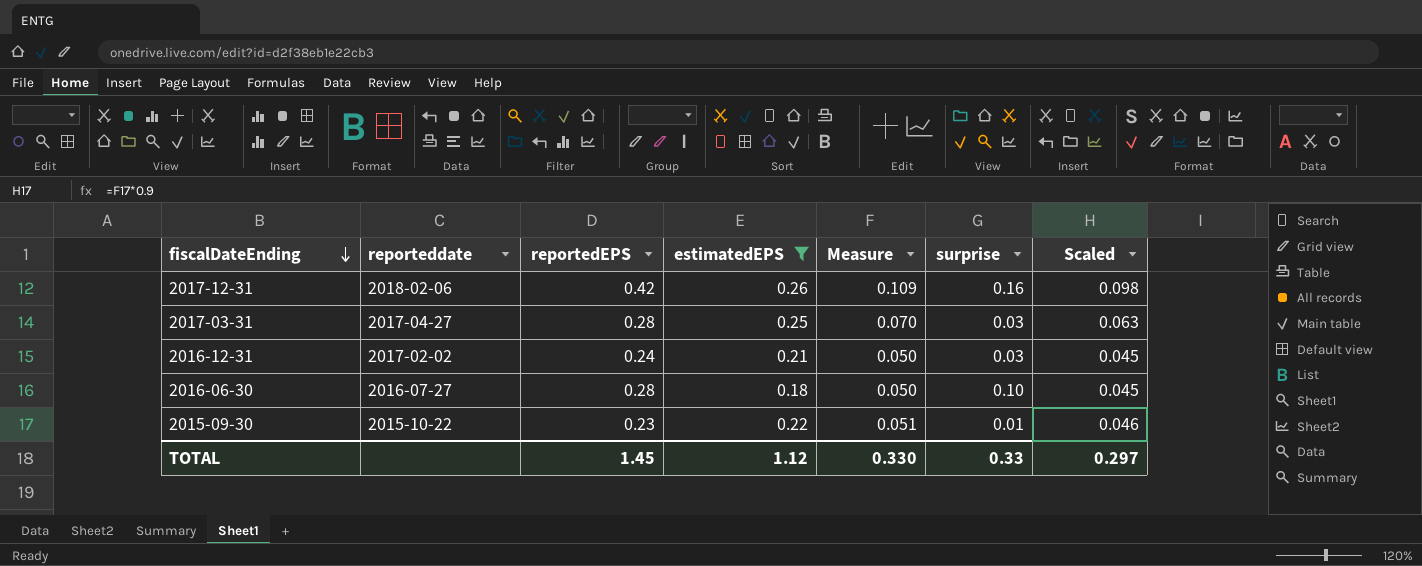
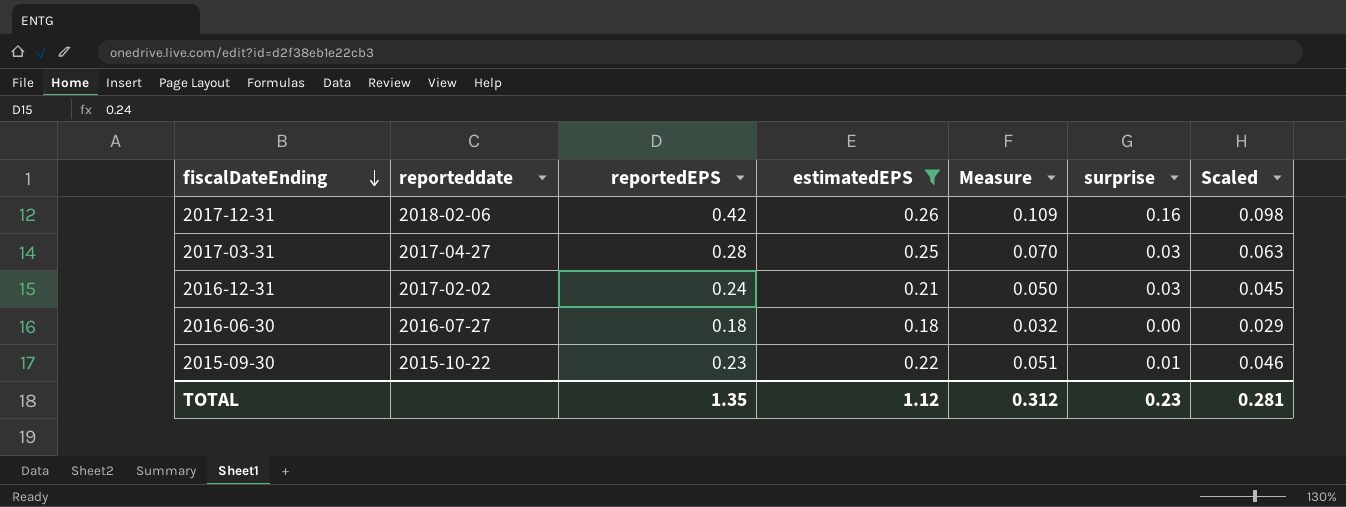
2016-06-30 | reportedEPS: 0.28 -> 0.18
2016-06-30 | Measure: 0.050 -> 0.032
2016-06-30 | surprise: 0.10 -> 0.00
2016-06-30 | Scaled: 0.045 -> 0.029
TOTAL | reportedEPS: 1.45 -> 1.35
TOTAL | Measure: 0.330 -> 0.312
TOTAL | surprise: 0.33 -> 0.23
TOTAL | Scaled: 0.297 -> 0.281

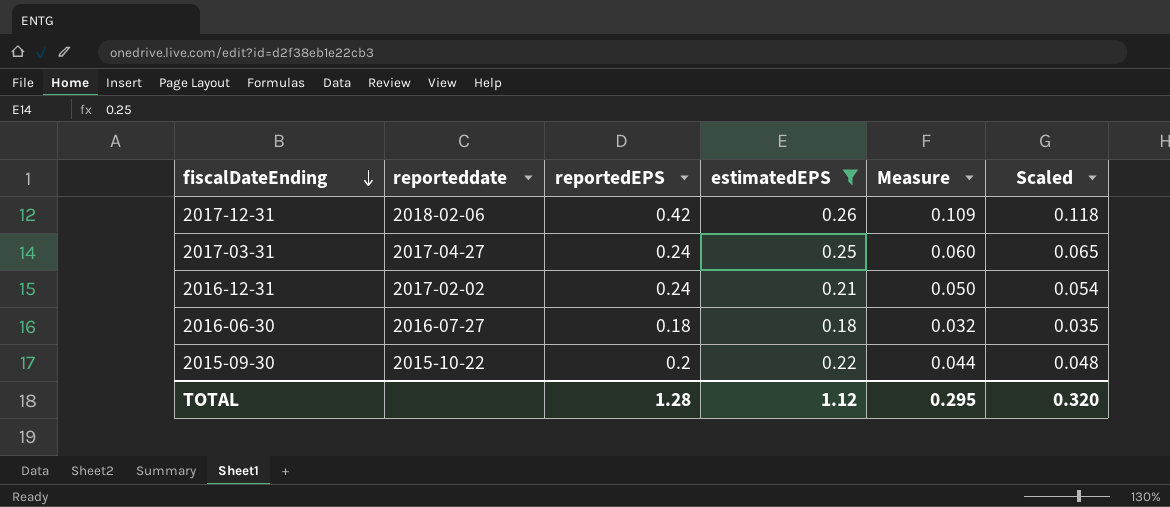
column surprise | formula: [reportedEPS] - [estimatedEPS] -> none
column Scaled | formula: [Measure] * 0.9 -> [Measure] * 1.08
2017-03-31 | reportedEPS: 0.28 -> 0.24
2017-03-31 | Measure: 0.070 -> 0.060
2015-09-30 | reportedEPS: 0.23 -> 0.2
2015-09-30 | Measure: 0.051 -> 0.044
TOTAL | reportedEPS: 1.35 -> 1.28
TOTAL | Measure: 0.312 -> 0.295
TOTAL | Scaled: 0.281 -> 0.320

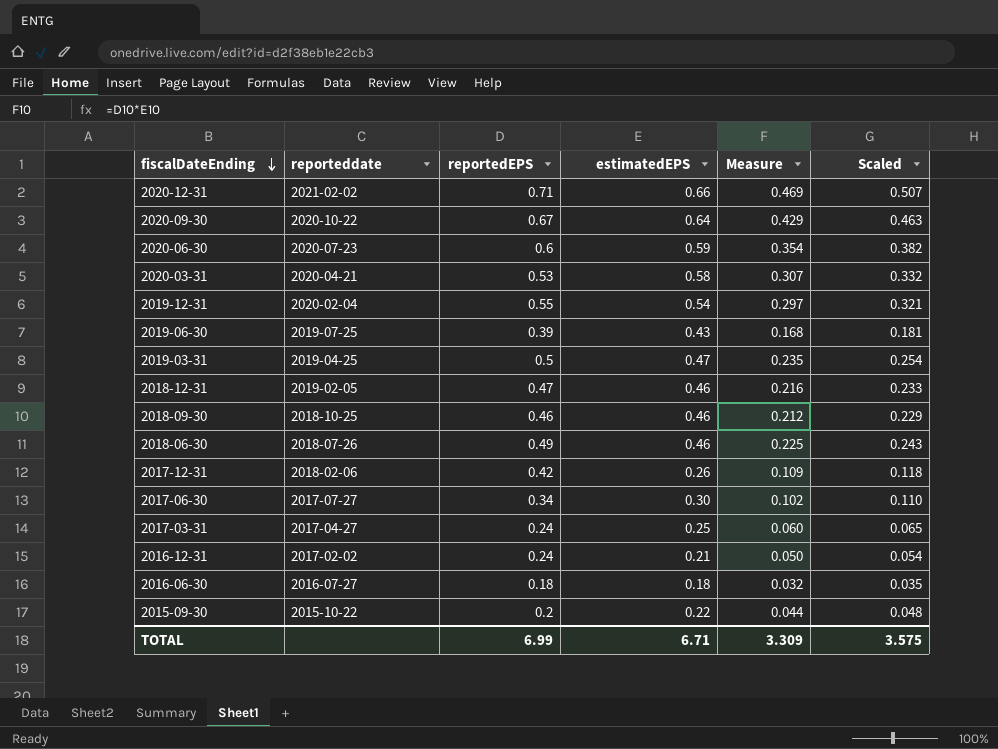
filter: estimatedEPS <= 0.26 -> none
TOTAL | reportedEPS: 1.28 -> 6.99
TOTAL | estimatedEPS: 1.12 -> 6.71
TOTAL | Measure: 0.295 -> 3.309
TOTAL | Scaled: 0.320 -> 3.575

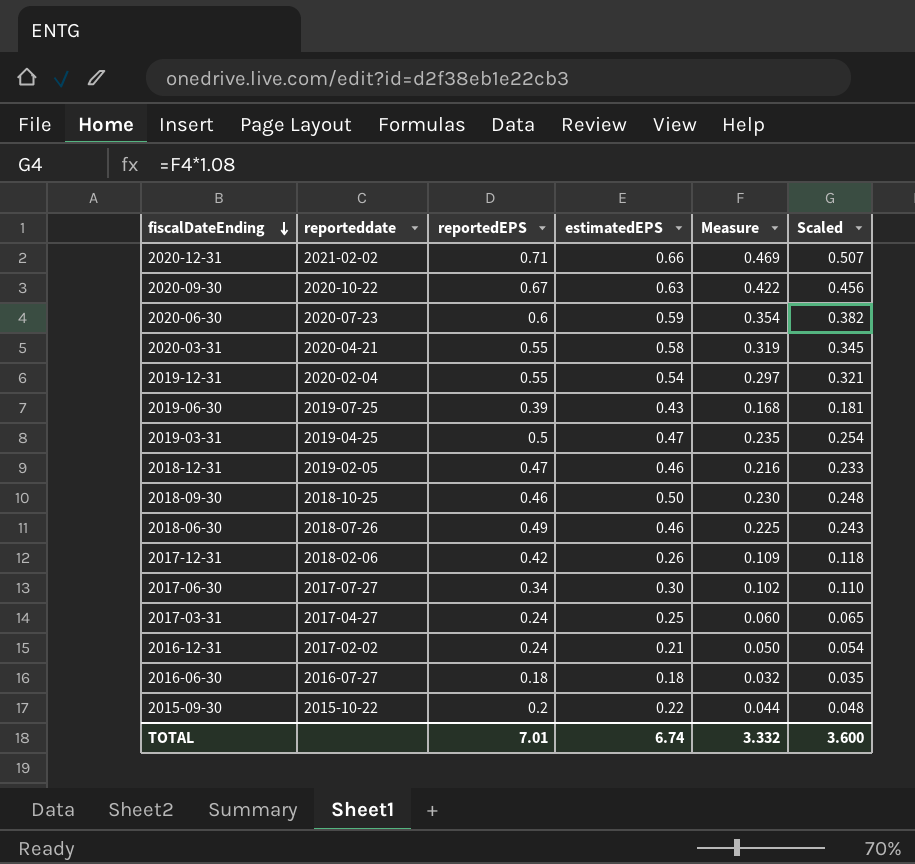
2020-09-30 | estimatedEPS: 0.64 -> 0.63
2020-09-30 | Measure: 0.429 -> 0.422
2020-09-30 | Scaled: 0.463 -> 0.456
2020-03-31 | reportedEPS: 0.53 -> 0.55
2020-03-31 | Measure: 0.307 -> 0.319
2020-03-31 | Scaled: 0.332 -> 0.345
2018-09-30 | estimatedEPS: 0.46 -> 0.50
2018-09-30 | Measure: 0.212 -> 0.230
2018-09-30 | Scaled: 0.229 -> 0.248
TOTAL | reportedEPS: 6.99 -> 7.01
TOTAL | estimatedEPS: 6.71 -> 6.74
TOTAL | Measure: 3.309 -> 3.332
TOTAL | Scaled: 3.575 -> 3.600

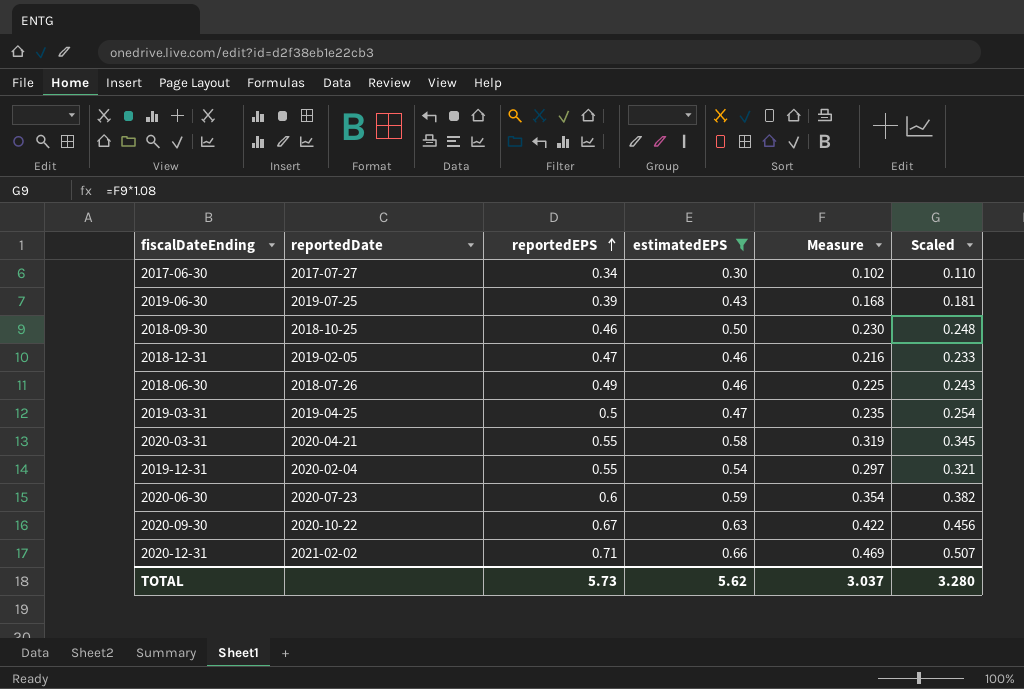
filter: none -> estimatedEPS >= 0.30
row order: fiscalDateEnding descending -> reportedEPS ascending
column name: reporteddate -> reportedDate
TOTAL | reportedEPS: 7.01 -> 5.73
TOTAL | estimatedEPS: 6.74 -> 5.62
TOTAL | Measure: 3.332 -> 3.037
TOTAL | Scaled: 3.600 -> 3.280

